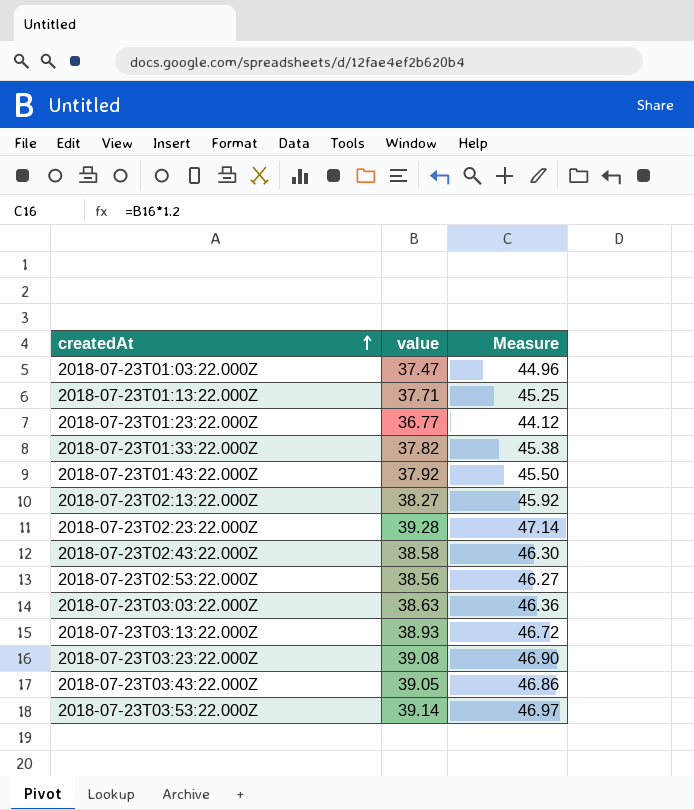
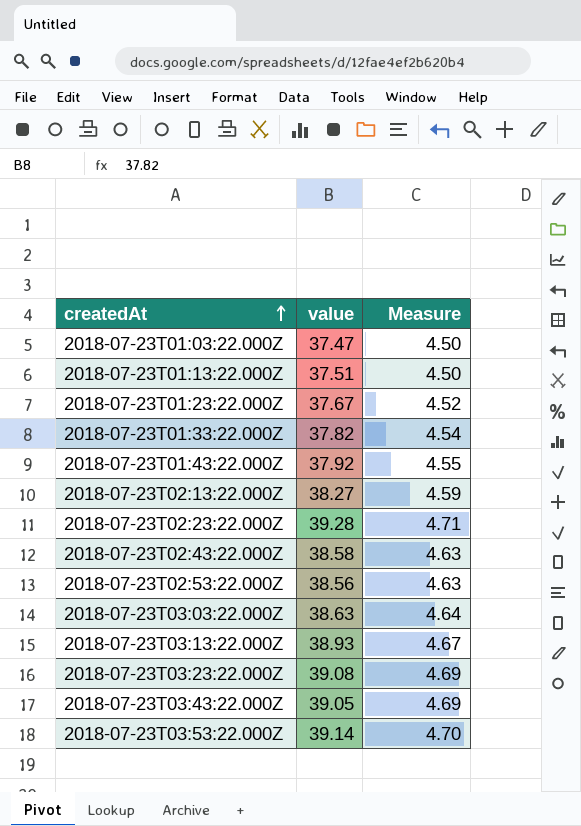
column Measure | formula: [value] * 1.2 -> [value] * 0.12
2018-07-23T01:13:22.000Z | value: 37.71 -> 37.51
2018-07-23T01:23:22.000Z | value: 36.77 -> 37.67

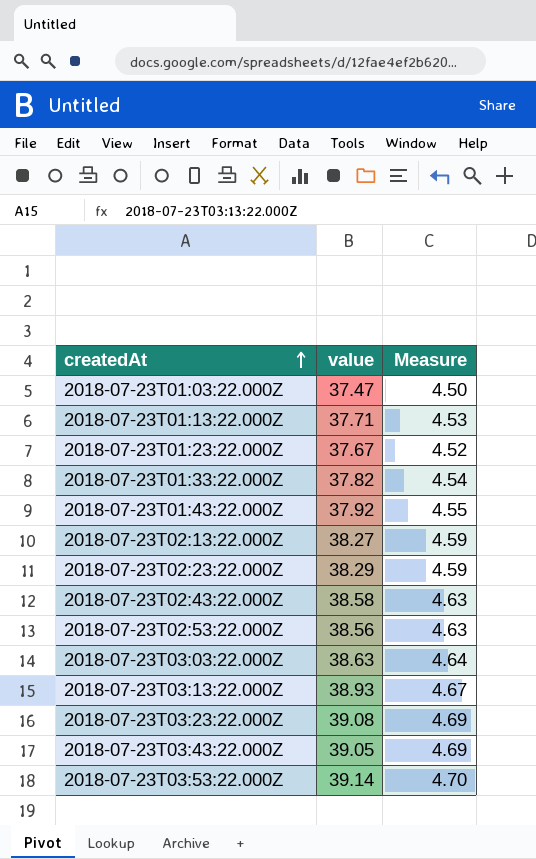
2018-07-23T01:13:22.000Z | value: 37.51 -> 37.71
2018-07-23T01:13:22.000Z | Measure: 4.50 -> 4.53
2018-07-23T02:23:22.000Z | value: 39.28 -> 38.29
2018-07-23T02:23:22.000Z | Measure: 4.71 -> 4.59

